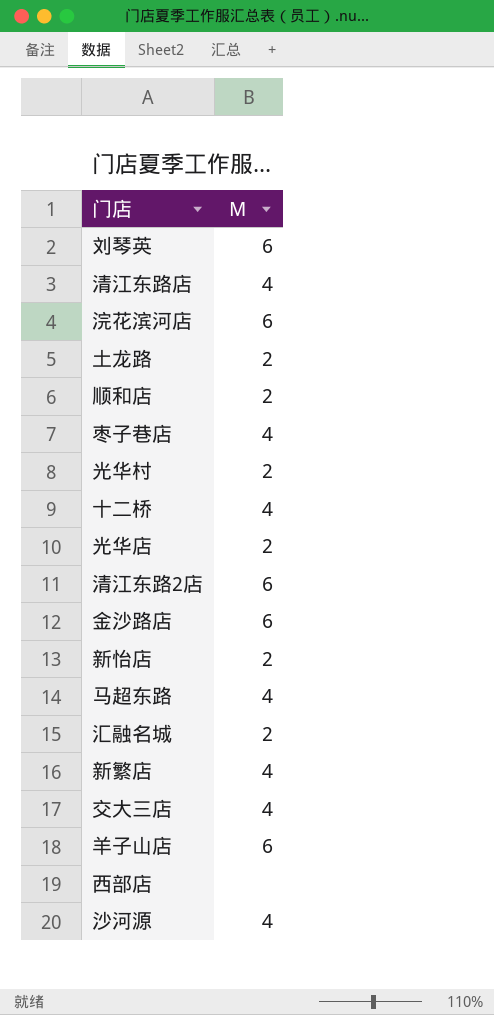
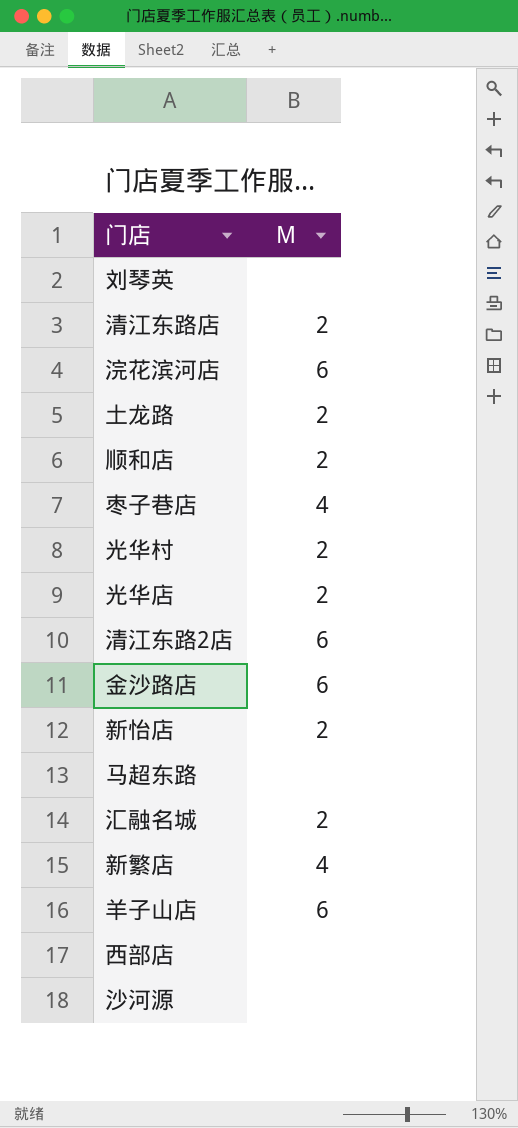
row 十二桥: 4 -> none
row 交大三店: 4 -> none
刘琴英 | M: 6 -> none
清江东路店 | M: 4 -> 2
马超东路 | M: 4 -> none
沙河源 | M: 4 -> none

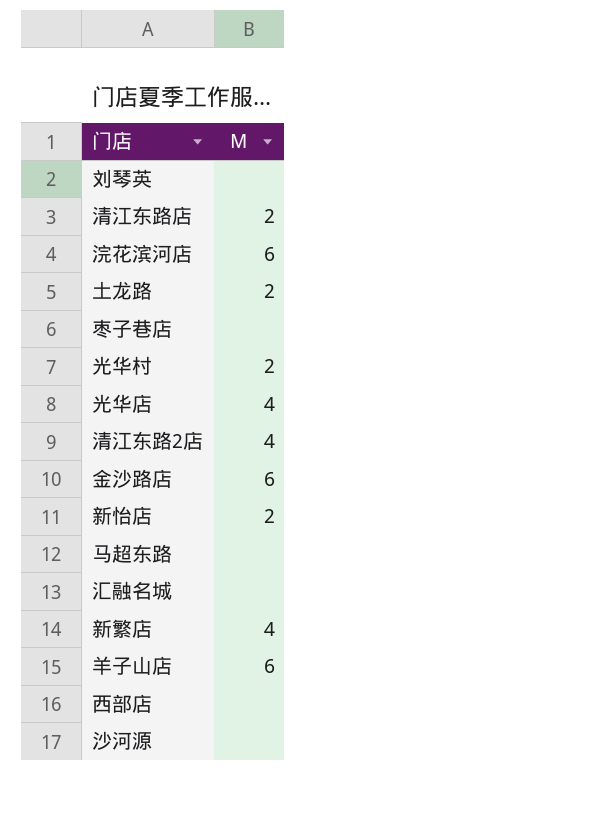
row 顺和店: 2 -> none
枣子巷店 | M: 4 -> none
光华店 | M: 2 -> 4
清江东路2店 | M: 6 -> 4
汇融名城 | M: 2 -> none

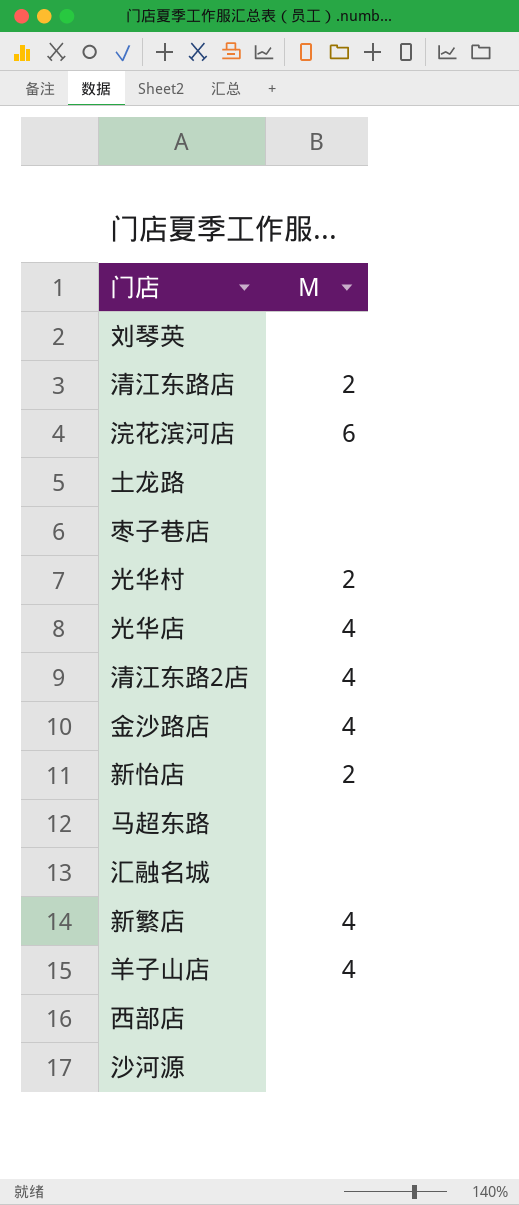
土龙路 | M: 2 -> none
金沙路店 | M: 6 -> 4
羊子山店 | M: 6 -> 4

